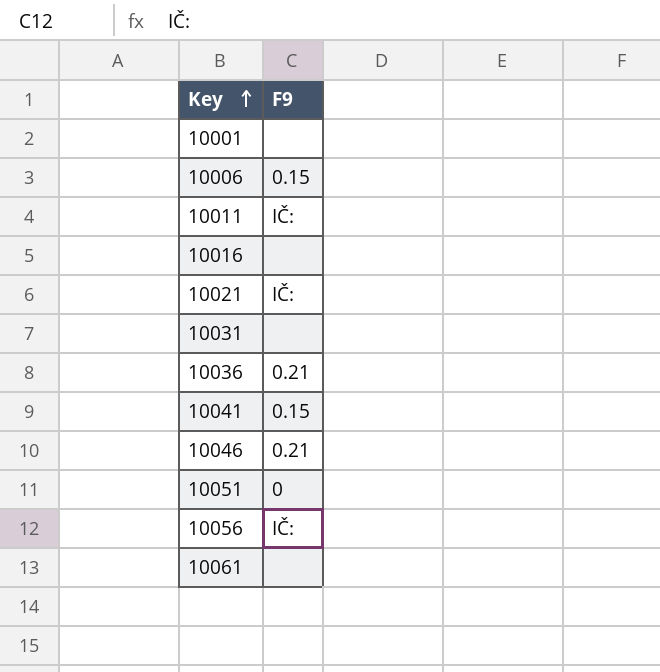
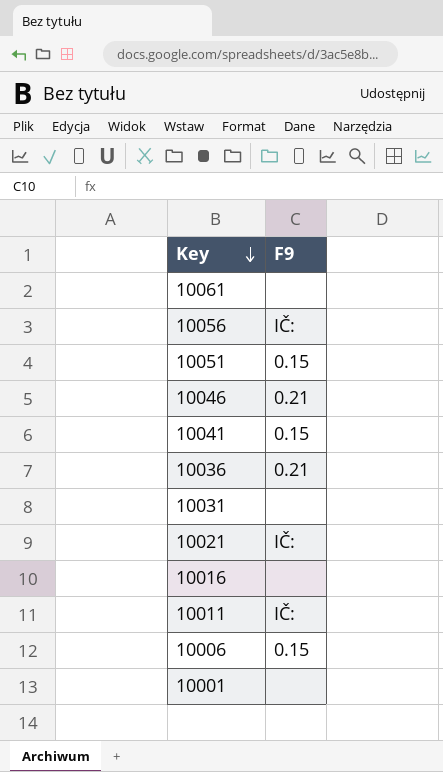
row order: Key ascending -> Key descending
10051 | F9: 0 -> 0.15

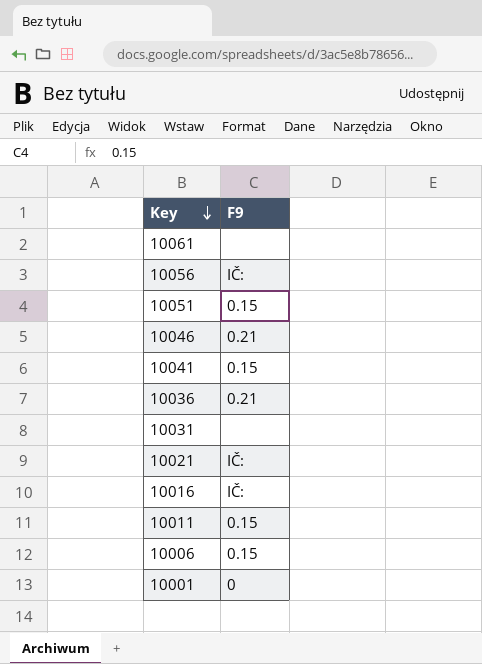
10016 | F9: none -> IČ:
10011 | F9: IČ: -> 0.15
10001 | F9: none -> 0

